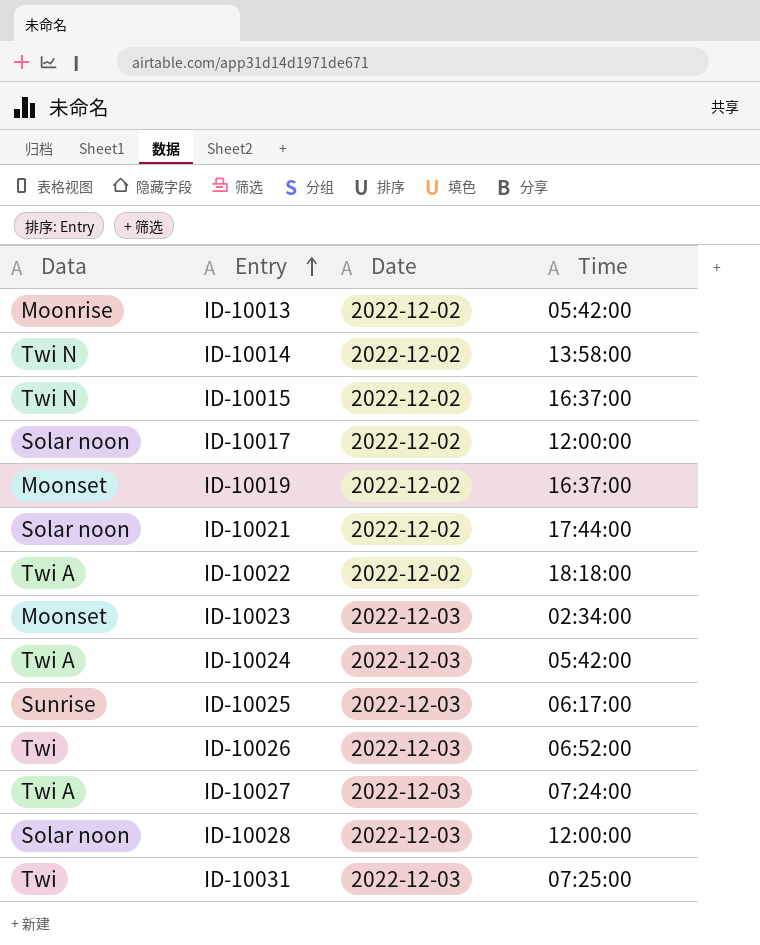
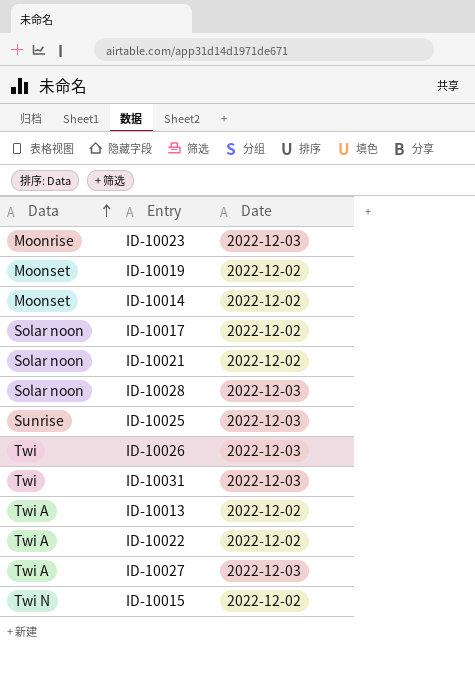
row order: Entry ascending -> Data ascending
column Time | position: 4 -> none
row ID-10024: Twi A | 2022-12-03 | 05:42:00 -> none
ID-10023 | Data: Moonset -> Moonrise
ID-10014 | Data: Twi N -> Moonset
ID-10013 | Data: Moonrise -> Twi A

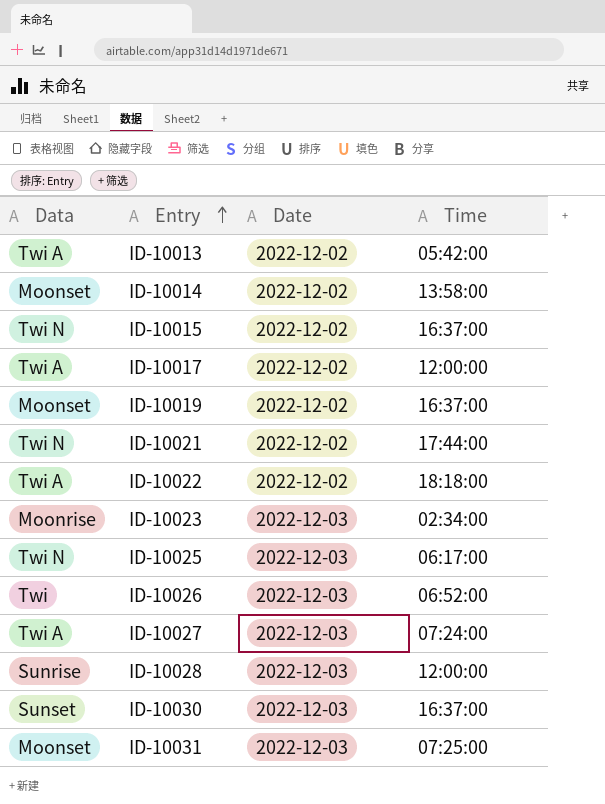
row order: Data ascending -> Entry ascending
column Time | position: none -> 4
ID-10017 | Data: Solar noon -> Twi A
ID-10021 | Data: Solar noon -> Twi N
ID-10025 | Data: Sunrise -> Twi N
ID-10028 | Data: Solar noon -> Sunrise
row ID-10030: none -> Sunset | 2022-12-03 | 16:37:00
ID-10031 | Data: Twi -> Moonset

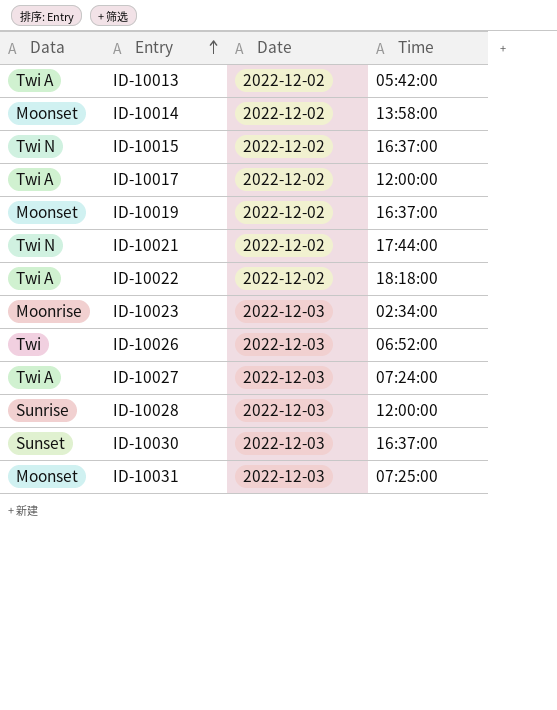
row ID-10025: Twi N | 2022-12-03 | 06:17:00 -> none

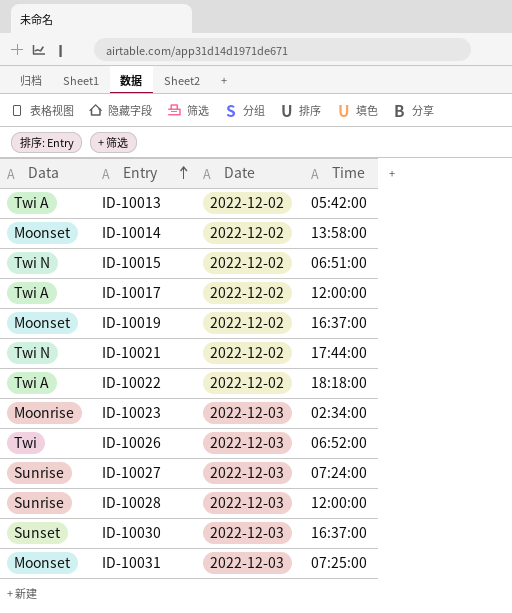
ID-10015 | Time: 16:37:00 -> 06:51:00
ID-10027 | Data: Twi A -> Sunrise

